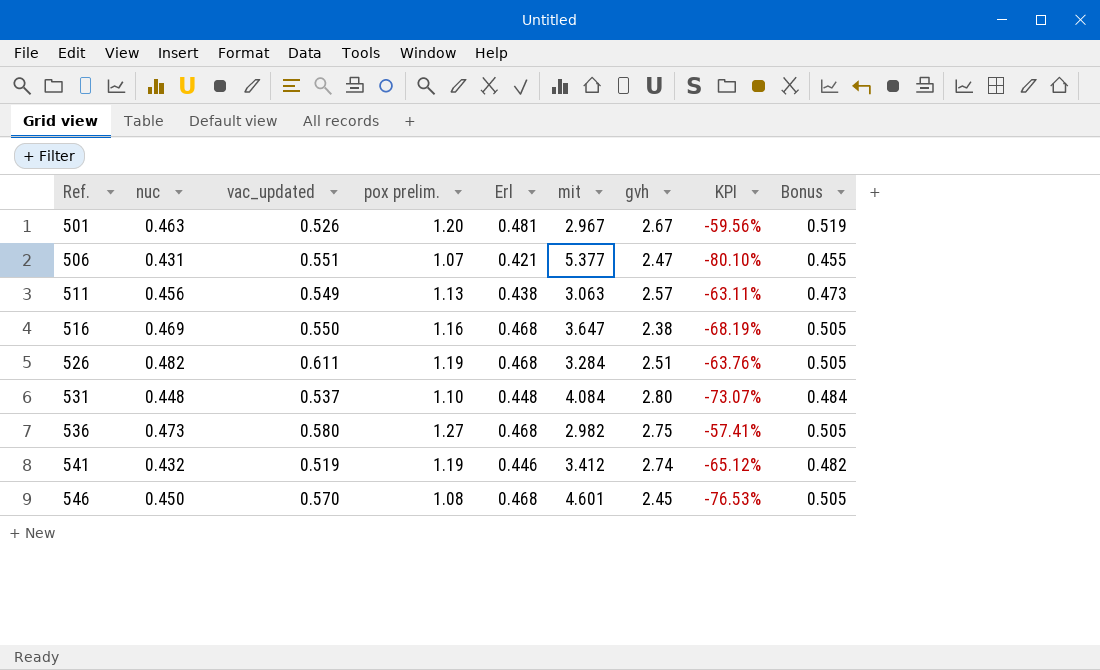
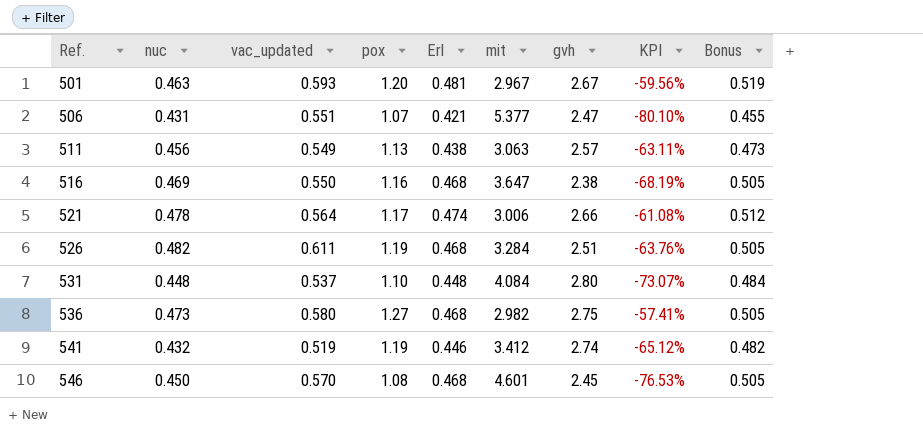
column name: pox prelim. -> pox
501 | vac_updated: 0.526 -> 0.593
row 521: none -> 0.478 | 0.564 | 1.17 | 0.474 | 3.006 | 2.66 | -61.08% | 0.512

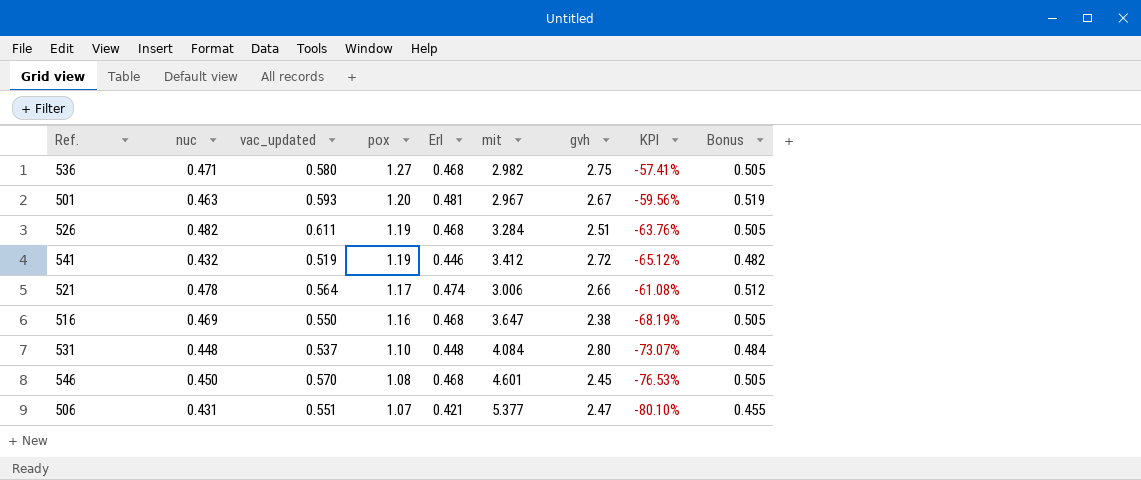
row order: Ref. ascending -> pox descending
row 511: 0.456 | 0.549 | 1.13 | 0.438 | 3.063 | 2.57 | -63.11% | 0.473 -> none
536 | nuc: 0.473 -> 0.471
541 | gvh: 2.74 -> 2.72

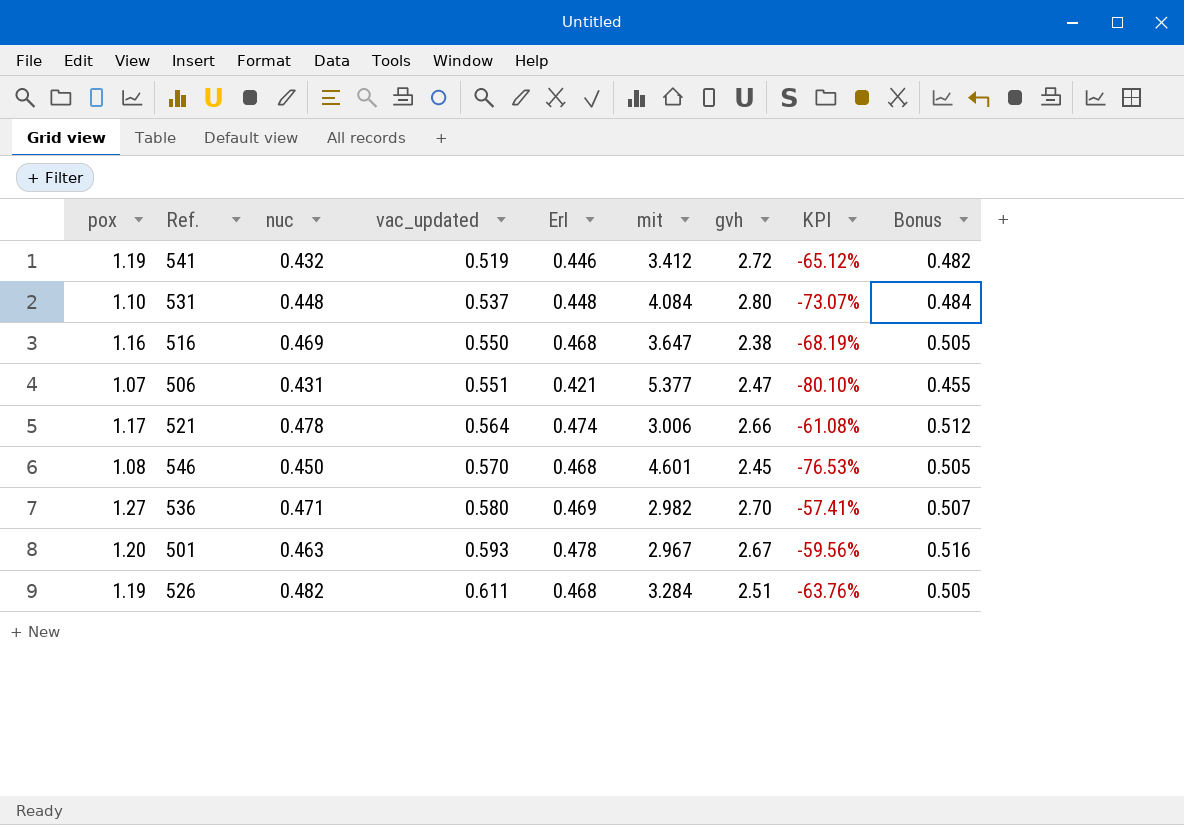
row order: pox descending -> vac_updated ascending
column pox | position: 4 -> 1
536 | Erl: 0.468 -> 0.469
536 | gvh: 2.75 -> 2.70
536 | Bonus: 0.505 -> 0.507
501 | Erl: 0.481 -> 0.478
501 | Bonus: 0.519 -> 0.516

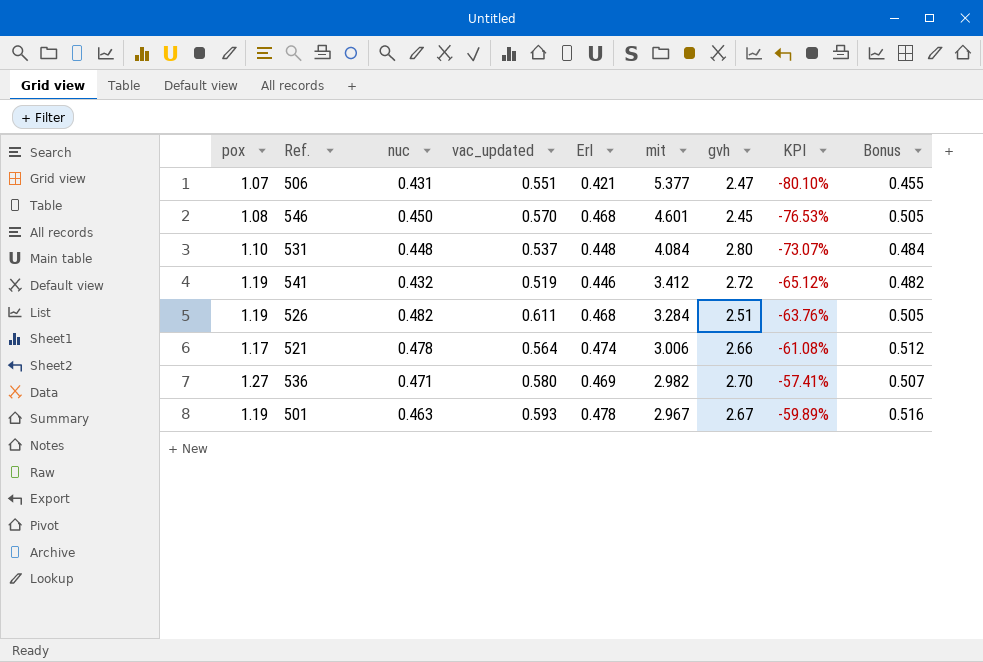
row order: vac_updated ascending -> mit descending
row 516: 1.16 | 0.469 | 0.550 | 0.468 | 3.647 | 2.38 | -68.19% | 0.505 -> none
501 | pox: 1.20 -> 1.19
501 | KPI: -59.56% -> -59.89%

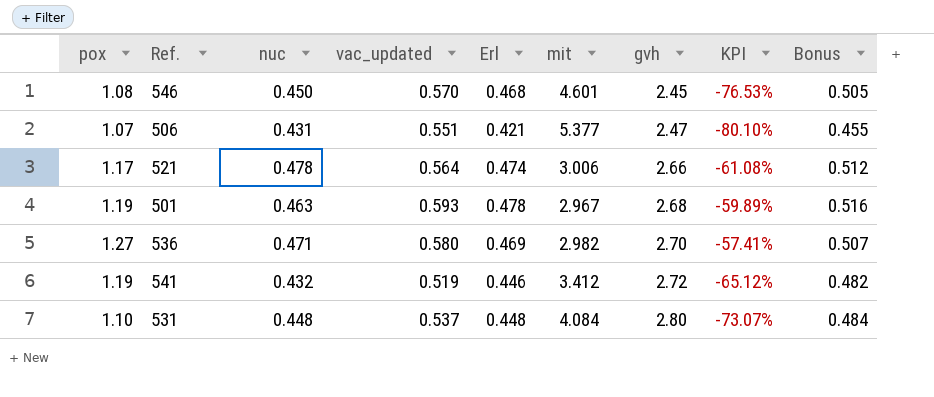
row order: mit descending -> gvh ascending
row 526: 1.19 | 0.482 | 0.611 | 0.468 | 3.284 | 2.51 | -63.76% | 0.505 -> none
501 | gvh: 2.67 -> 2.68

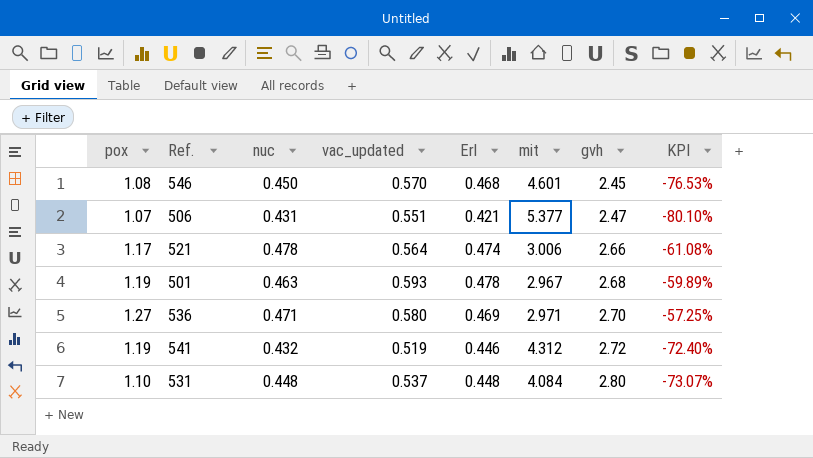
column Bonus | formula: [Erl] * 1.08 -> none
536 | mit: 2.982 -> 2.971
536 | KPI: -57.41% -> -57.25%
541 | mit: 3.412 -> 4.312
541 | KPI: -65.12% -> -72.40%

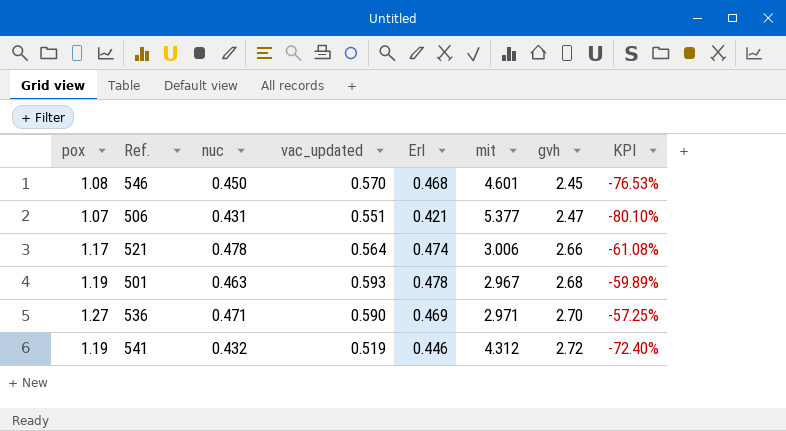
row 531: 1.10 | 0.448 | 0.537 | 0.448 | 4.084 | 2.80 | -73.07% -> none
536 | vac_updated: 0.580 -> 0.590

